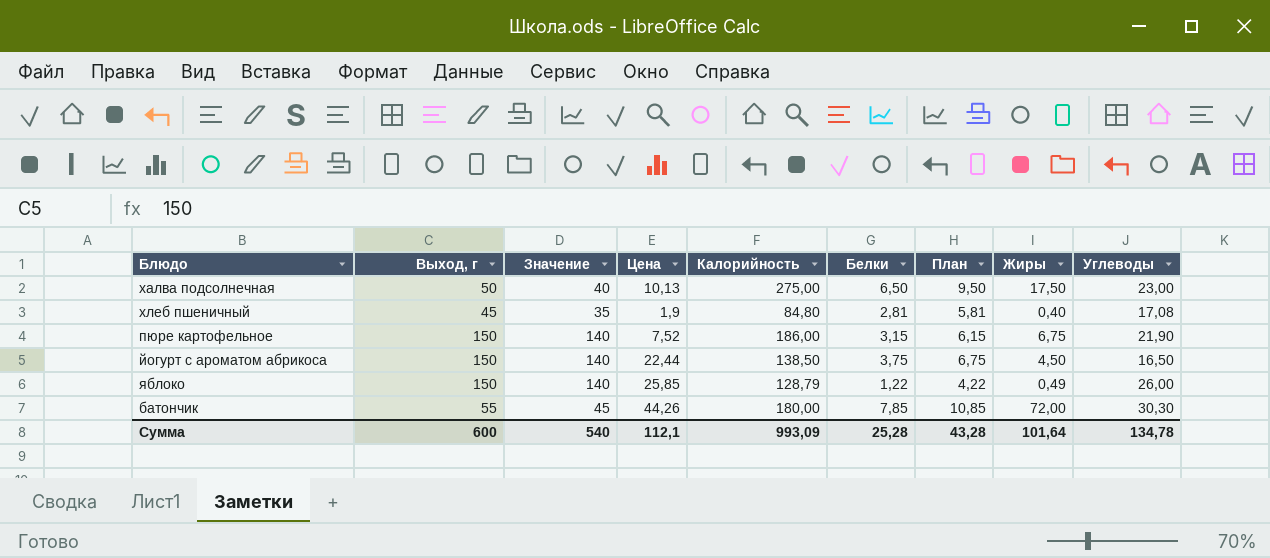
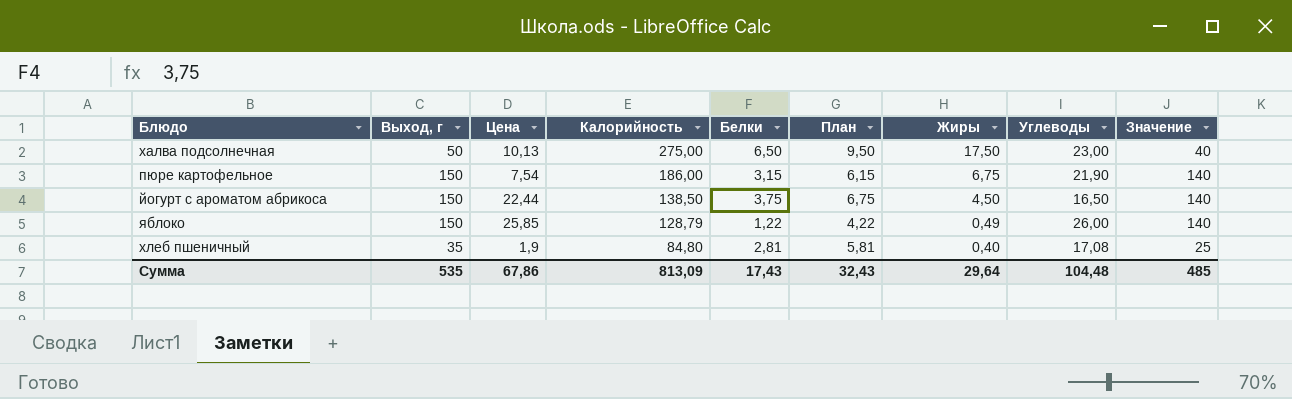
row order: none -> Калорийность descending
column Значение | position: 3 -> 9
row батончик: 55 | 45 | 44,26 | 180,00 | 7,85 | 10,85 | 72,00 | 30,30 -> none
пюре картофельное | Цена: 7,52 -> 7,54
хлеб пшеничный | Выход, г: 45 -> 35
хлеб пшеничный | Значение: 35 -> 25
Сумма | Выход, г: 600 -> 535
Сумма | Цена: 112,1 -> 67,86
Сумма | Калорийность: 993,09 -> 813,09
Сумма | Белки: 25,28 -> 17,43
Сумма | План: 43,28 -> 32,43
Сумма | Жиры: 101,64 -> 29,64
Сумма | Углеводы: 134,78 -> 104,48
Сумма | Значение: 540 -> 485

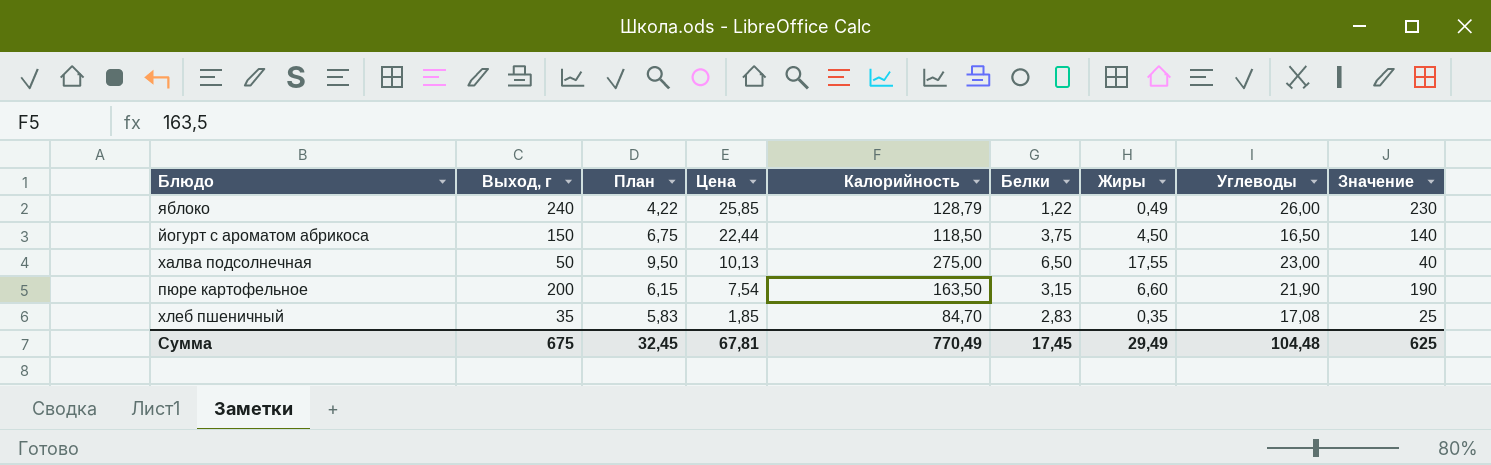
row order: Калорийность descending -> Цена descending
column План | position: 6 -> 3
яблоко | Выход, г: 150 -> 240
яблоко | Значение: 140 -> 230
йогурт с ароматом абрикоса | Калорийность: 138,50 -> 118,50
халва подсолнечная | Жиры: 17,50 -> 17,55
пюре картофельное | Выход, г: 150 -> 200
пюре картофельное | Калорийность: 186,00 -> 163,50
пюре картофельное | Жиры: 6,75 -> 6,60
пюре картофельное | Значение: 140 -> 190
хлеб пшеничный | План: 5,81 -> 5,83
хлеб пшеничный | Цена: 1,9 -> 1,85
хлеб пшеничный | Калорийность: 84,80 -> 84,70
хлеб пшеничный | Белки: 2,81 -> 2,83
хлеб пшеничный | Жиры: 0,40 -> 0,35
Сумма | Выход, г: 535 -> 675
Сумма | План: 32,43 -> 32,45
Сумма | Цена: 67,86 -> 67,81
Сумма | Калорийность: 813,09 -> 770,49
Сумма | Белки: 17,43 -> 17,45
Сумма | Жиры: 29,64 -> 29,49
Сумма | Значение: 485 -> 625

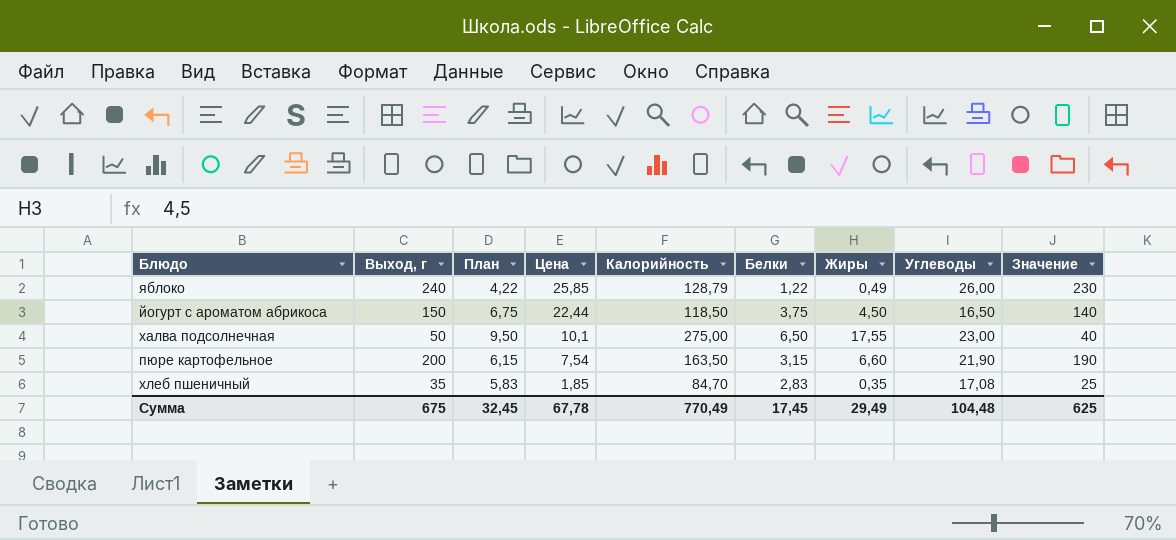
халва подсолнечная | Цена: 10,13 -> 10,1
Сумма | Цена: 67,81 -> 67,78

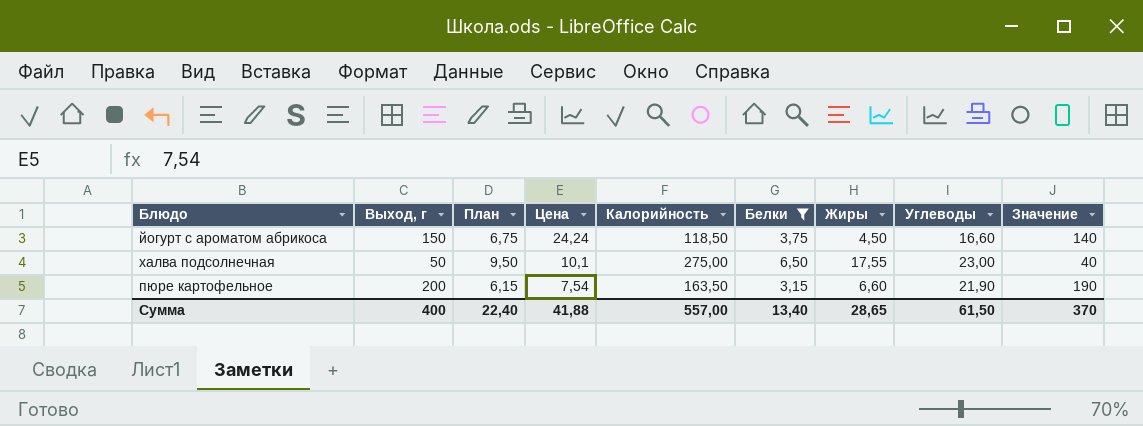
filter: none -> Белки >= 3,15
йогурт с ароматом абрикоса | Цена: 22,44 -> 24,24
йогурт с ароматом абрикоса | Углеводы: 16,50 -> 16,60
Сумма | Выход, г: 675 -> 400
Сумма | План: 32,45 -> 22,40
Сумма | Цена: 67,78 -> 41,88
Сумма | Калорийность: 770,49 -> 557,00
Сумма | Белки: 17,45 -> 13,40
Сумма | Жиры: 29,49 -> 28,65
Сумма | Углеводы: 104,48 -> 61,50
Сумма | Значение: 625 -> 370

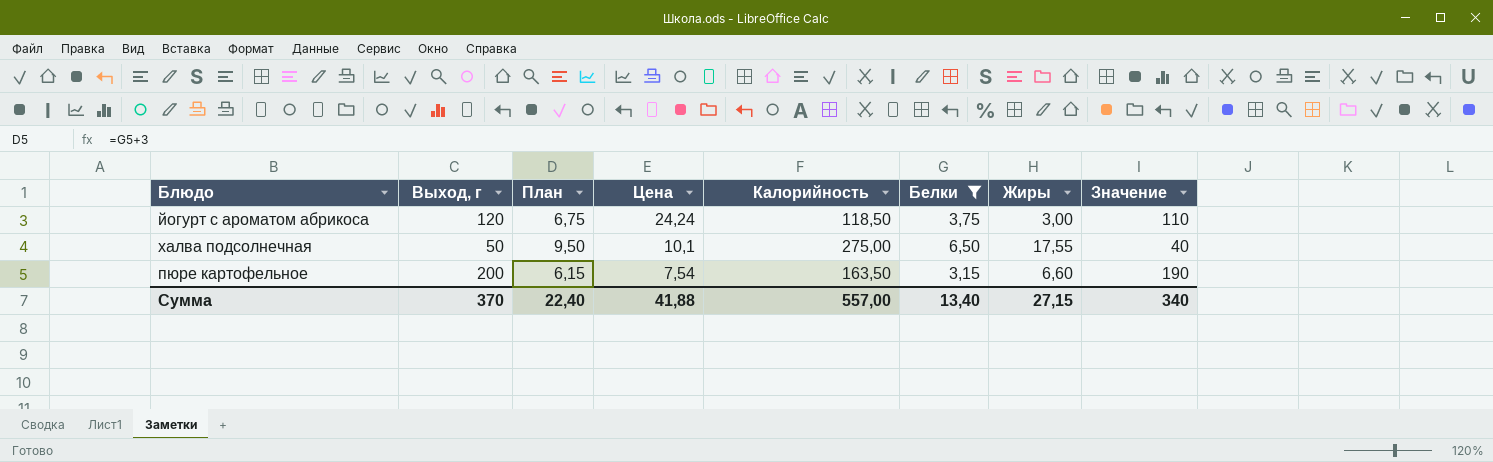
column Углеводы | position: 8 -> none
йогурт с ароматом абрикоса | Выход, г: 150 -> 120
йогурт с ароматом абрикоса | Жиры: 4,50 -> 3,00
йогурт с ароматом абрикоса | Значение: 140 -> 110
Сумма | Выход, г: 400 -> 370
Сумма | Жиры: 28,65 -> 27,15
Сумма | Значение: 370 -> 340

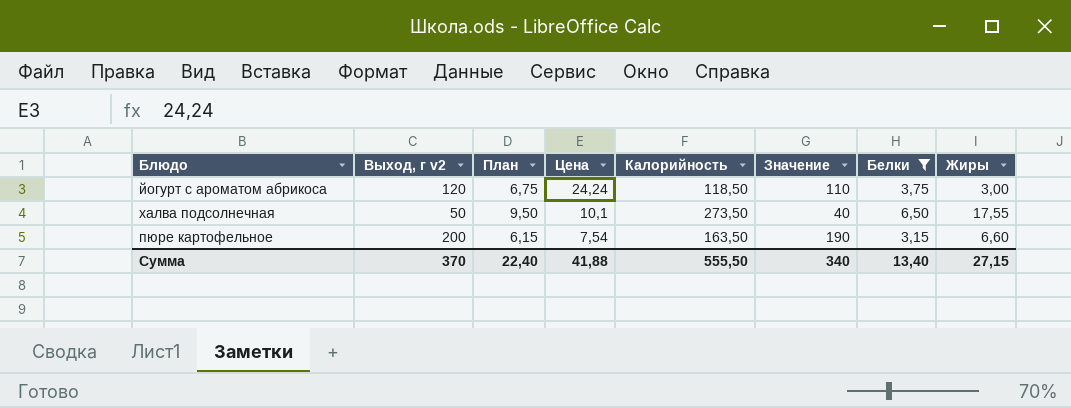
column name: Выход, г -> Выход, г v2
column Значение | position: 8 -> 6
халва подсолнечная | Калорийность: 275,00 -> 273,50
Сумма | Калорийность: 557,00 -> 555,50

